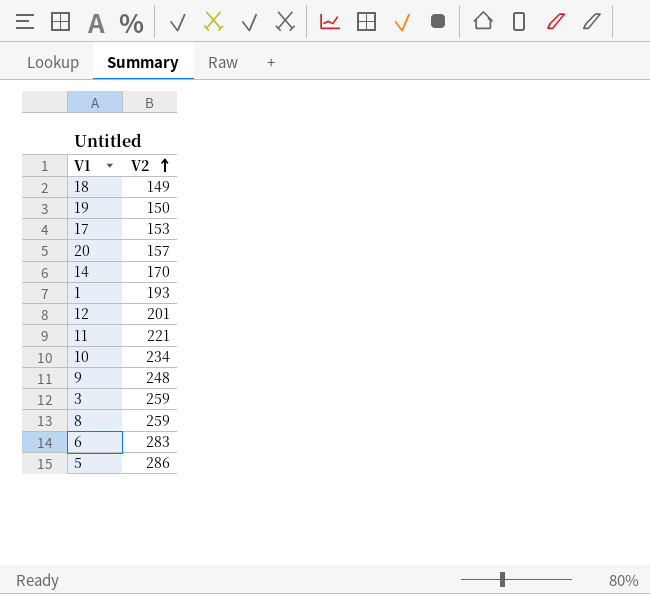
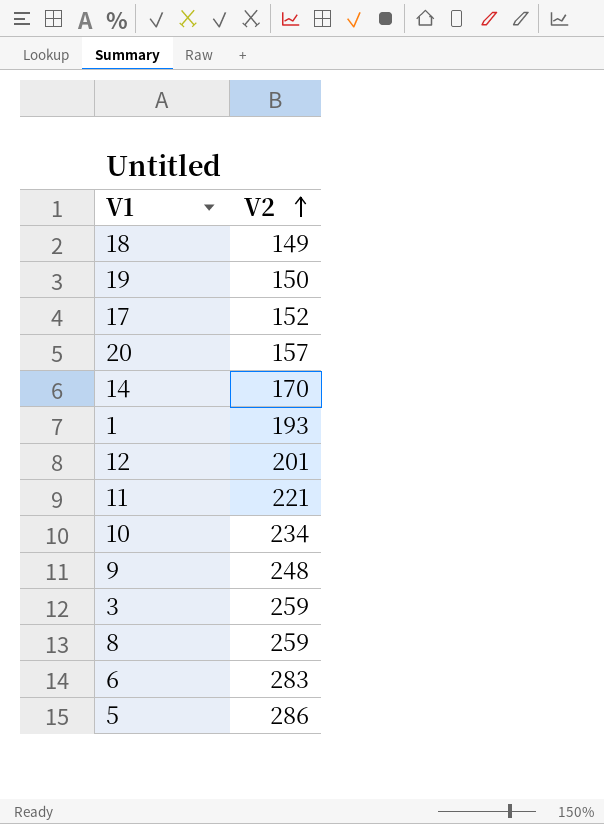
17 | V2: 153 -> 152

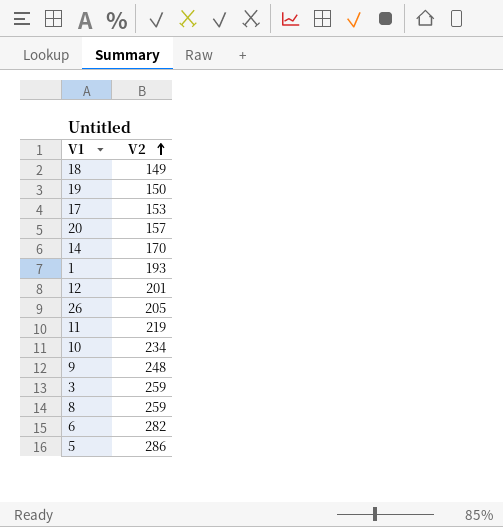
17 | V2: 152 -> 153
row 26: none -> 205
11 | V2: 221 -> 219
6 | V2: 283 -> 282

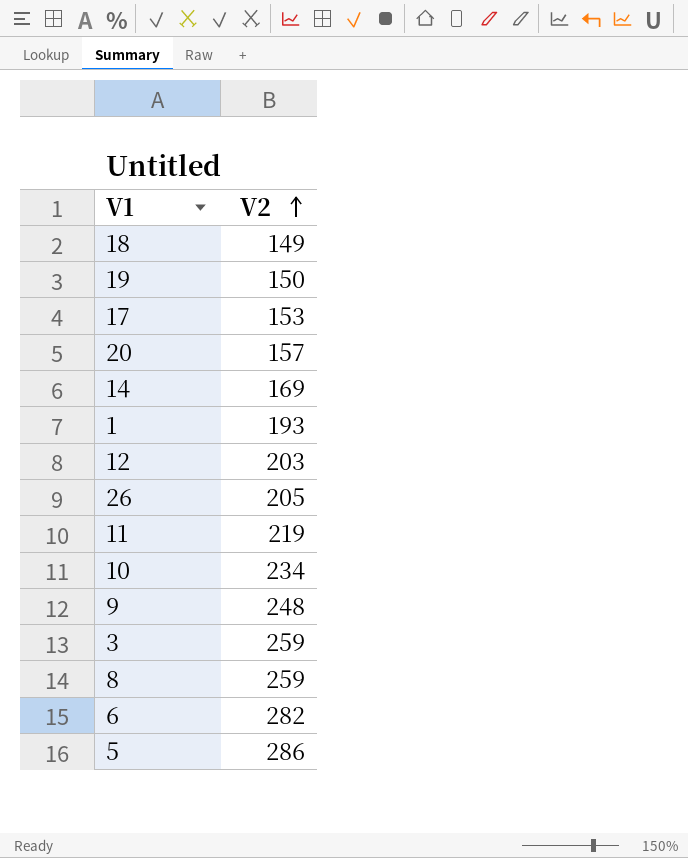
14 | V2: 170 -> 169
12 | V2: 201 -> 203

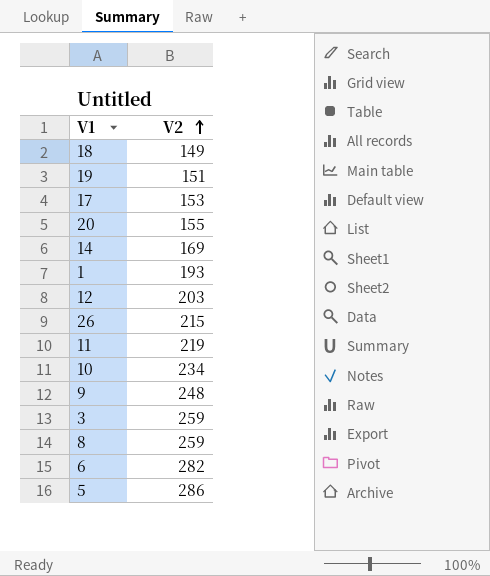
19 | V2: 150 -> 151
20 | V2: 157 -> 155
26 | V2: 205 -> 215

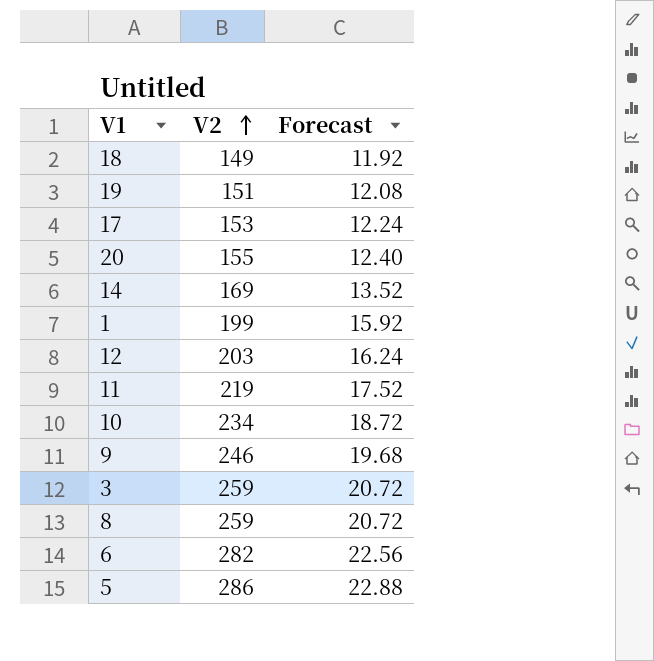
column Forecast | formula: none -> [V2] * 0.08
row 26: 215 -> none
1 | V2: 193 -> 199
9 | V2: 248 -> 246

